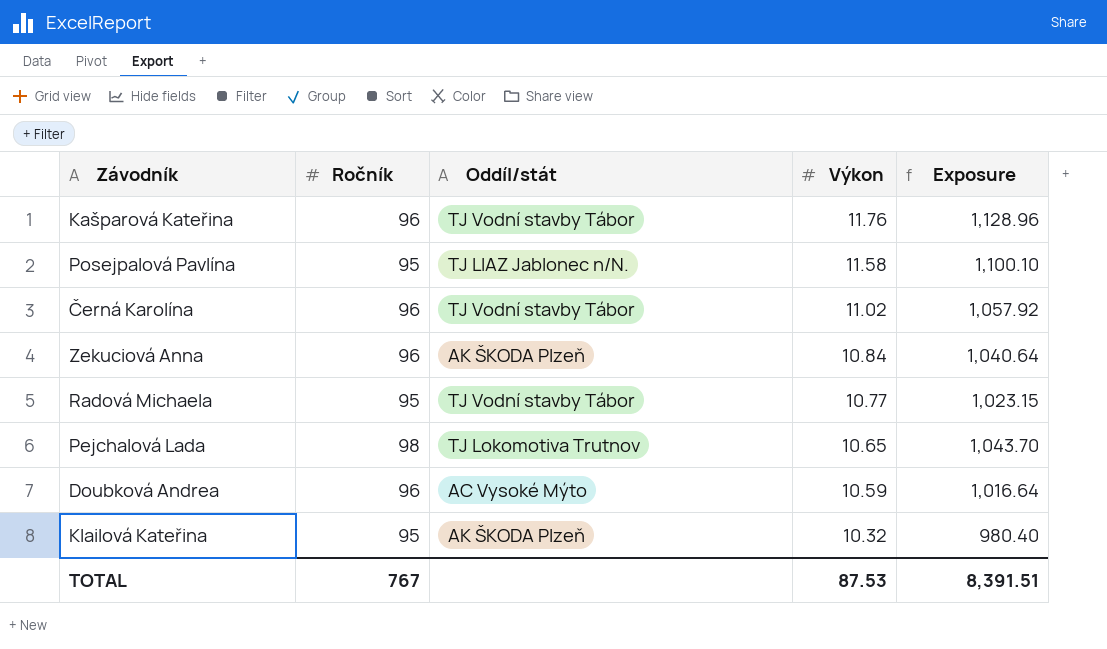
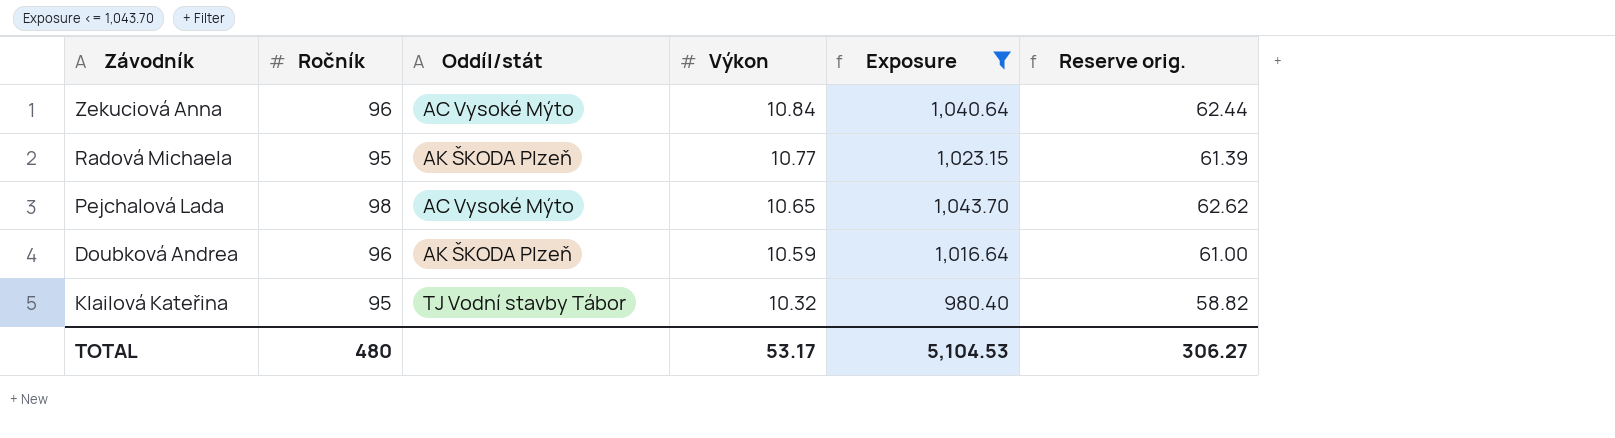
filter: none -> Exposure <= 1,043.70
column Reserve orig. | formula: none -> [Exposure] * 0.06
Zekuciová Anna | Oddíl/stát: AK ŠKODA Plzeň -> AC Vysoké Mýto
Radová Michaela | Oddíl/stát: TJ Vodní stavby Tábor -> AK ŠKODA Plzeň
Pejchalová Lada | Oddíl/stát: TJ Lokomotiva Trutnov -> AC Vysoké Mýto
Doubková Andrea | Oddíl/stát: AC Vysoké Mýto -> AK ŠKODA Plzeň
Klailová Kateřina | Oddíl/stát: AK ŠKODA Plzeň -> TJ Vodní stavby Tábor
TOTAL | Ročník: 767 -> 480
TOTAL | Výkon: 87.53 -> 53.17
TOTAL | Exposure: 8,391.51 -> 5,104.53

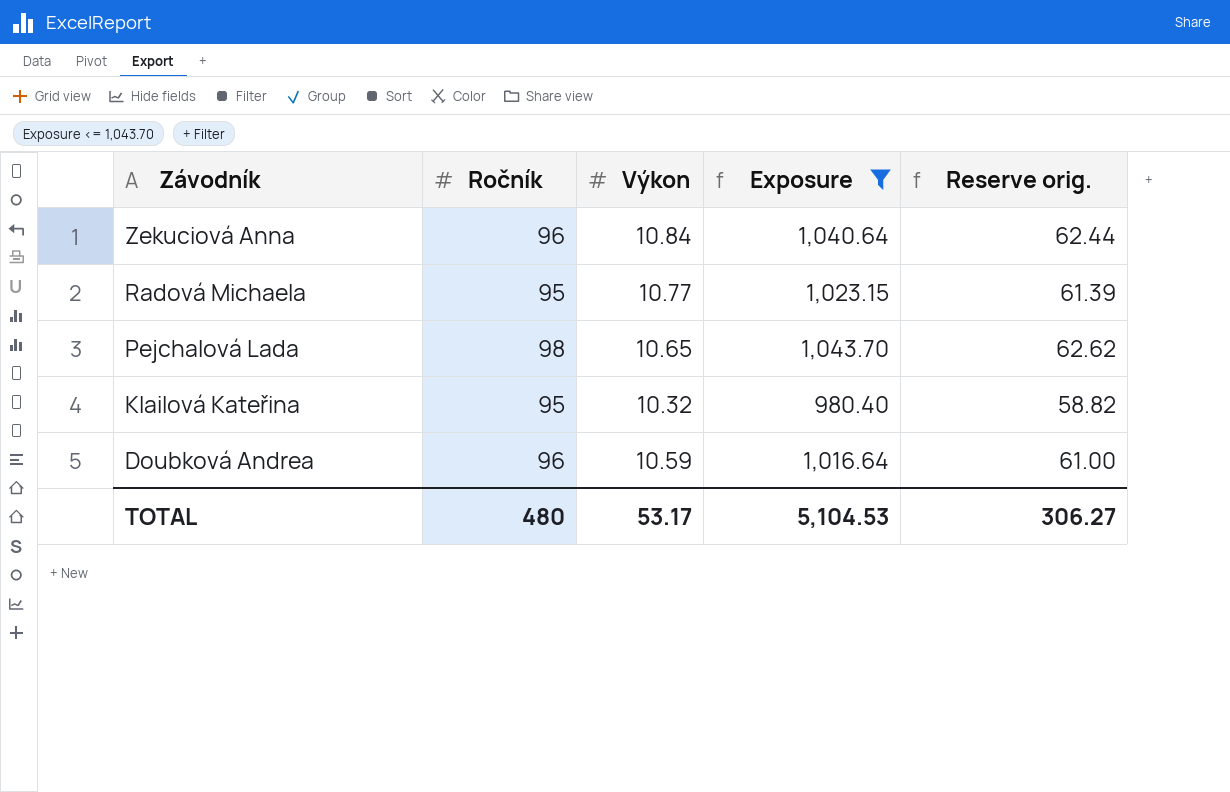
row order: Výkon descending -> Závodník descending
column Oddíl/stát | position: 3 -> none

